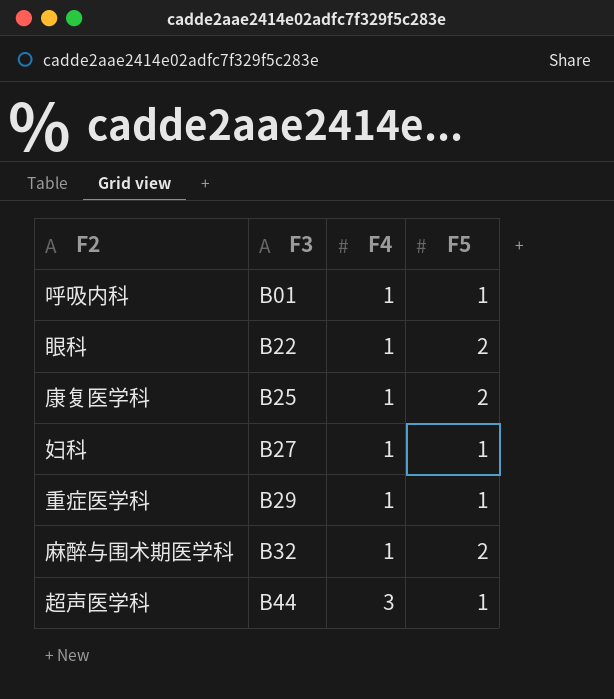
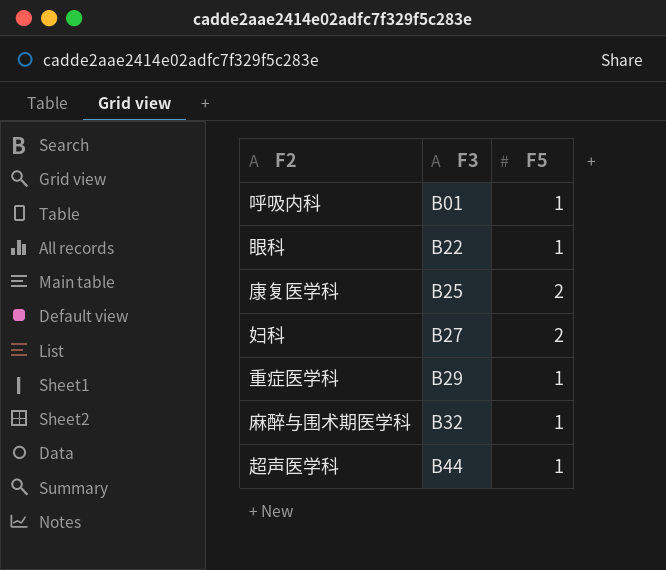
column F4 | position: 3 -> none
眼科 | F5: 2 -> 1
妇科 | F5: 1 -> 2
麻醉与围术期医学科 | F5: 2 -> 1

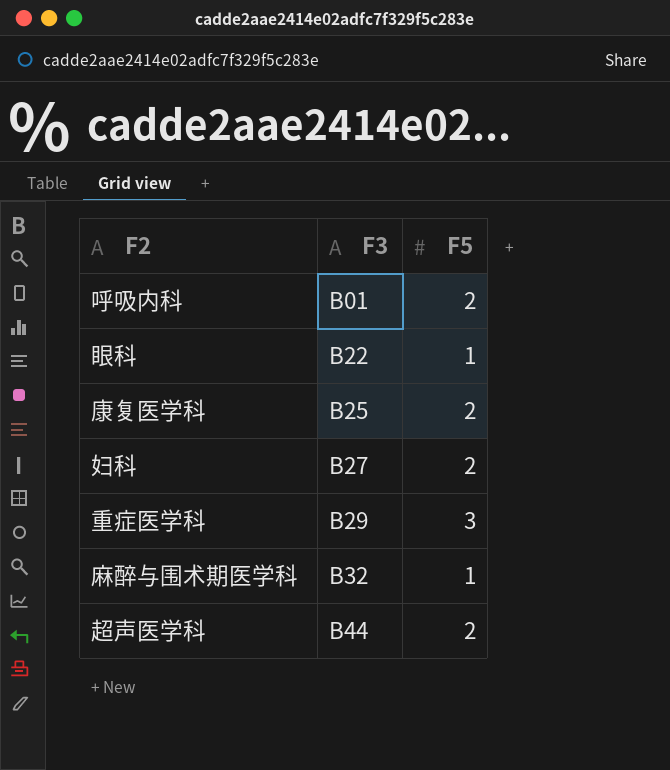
呼吸内科 | F5: 1 -> 2
重症医学科 | F5: 1 -> 3
超声医学科 | F5: 1 -> 2

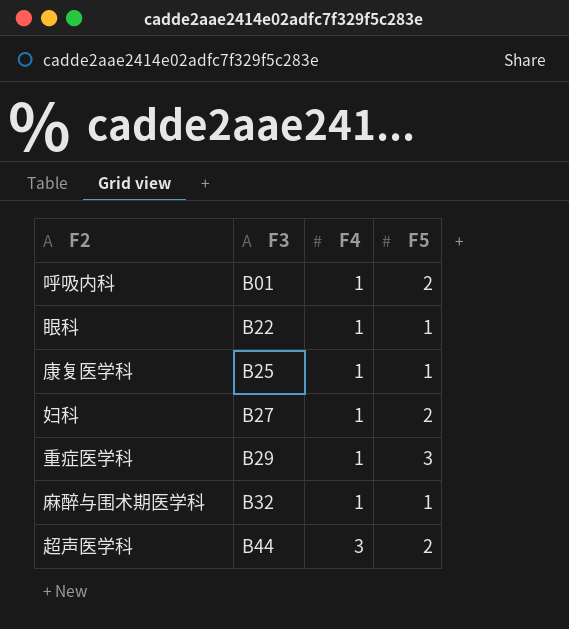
column F4 | position: none -> 3
康复医学科 | F5: 2 -> 1

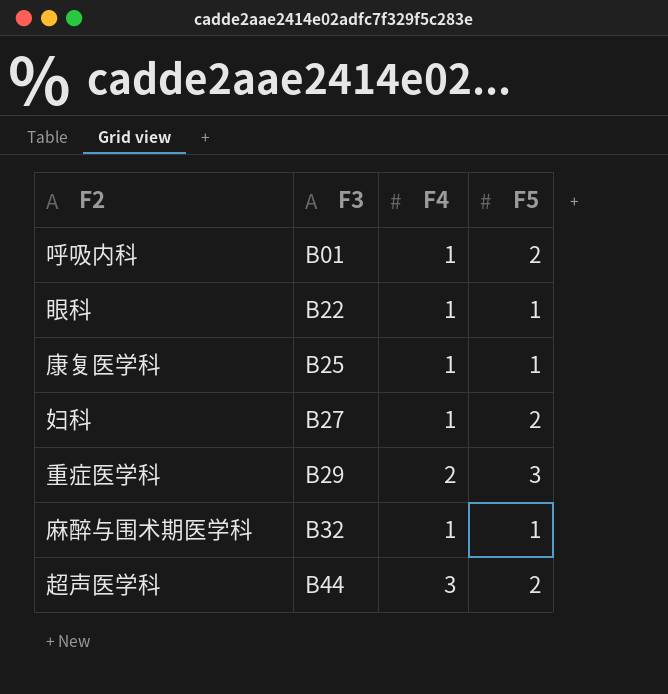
重症医学科 | F4: 1 -> 2

